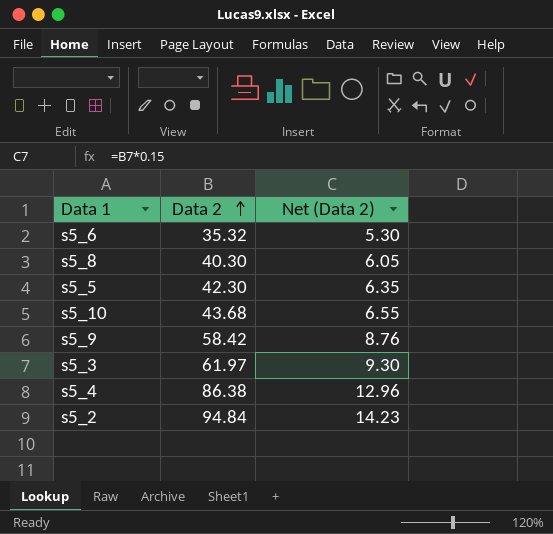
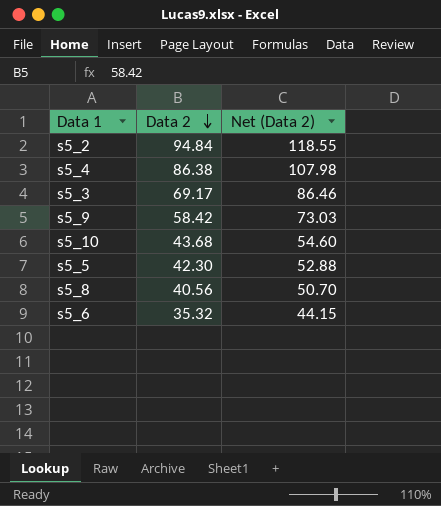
row order: Data 2 ascending -> Data 2 descending
column Net (Data 2) | formula: [Data 2] * 0.15 -> [Data 2] * 1.25
s5_3 | Data 2: 61.97 -> 69.17
s5_8 | Data 2: 40.30 -> 40.56

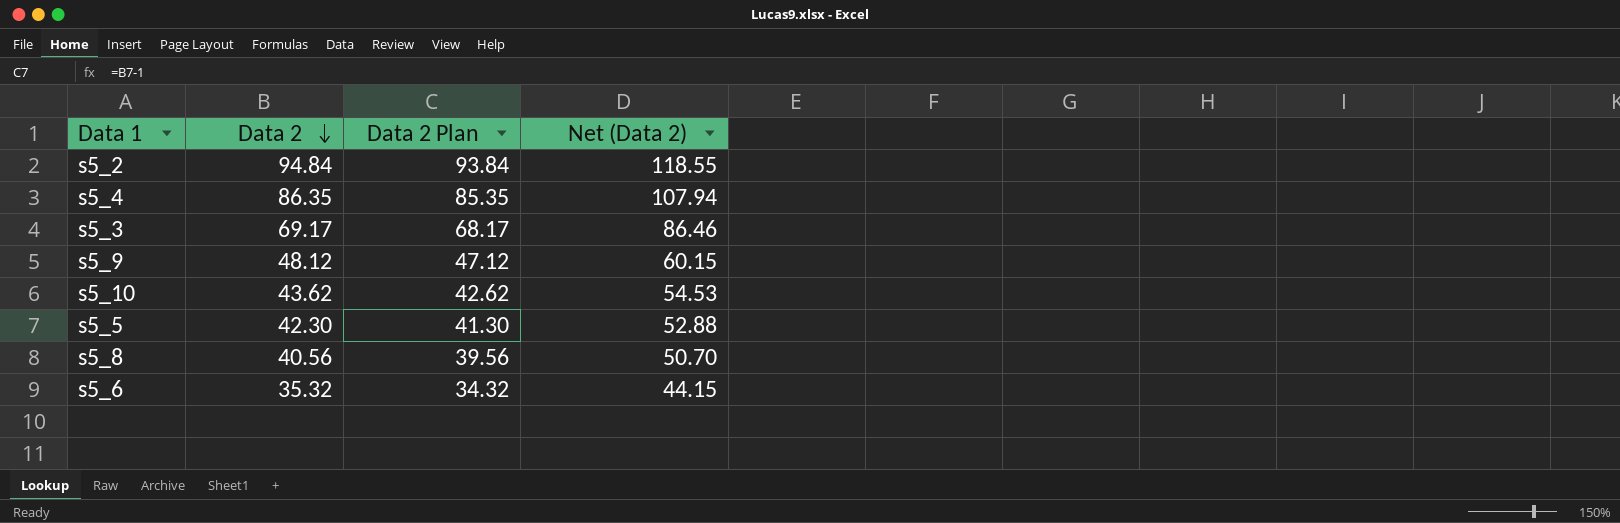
column Data 2 Plan | formula: none -> [Data 2] - 1
s5_4 | Data 2: 86.38 -> 86.35
s5_4 | Net (Data 2): 107.98 -> 107.94
s5_9 | Data 2: 58.42 -> 48.12
s5_9 | Net (Data 2): 73.03 -> 60.15
s5_10 | Data 2: 43.68 -> 43.62
s5_10 | Net (Data 2): 54.60 -> 54.53

